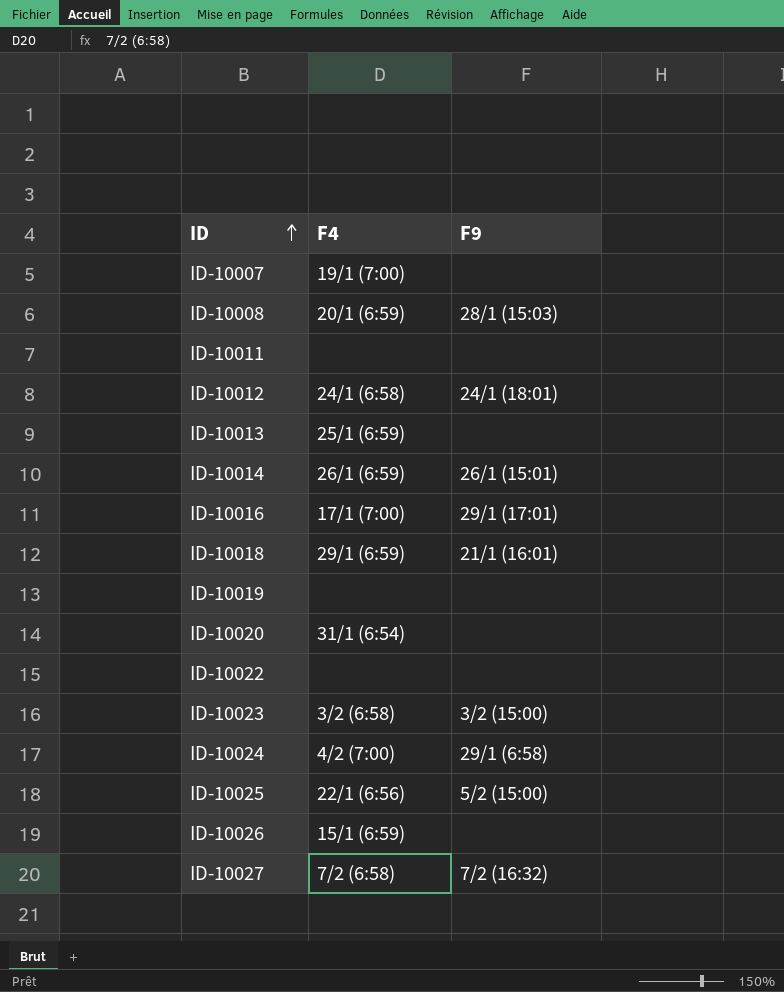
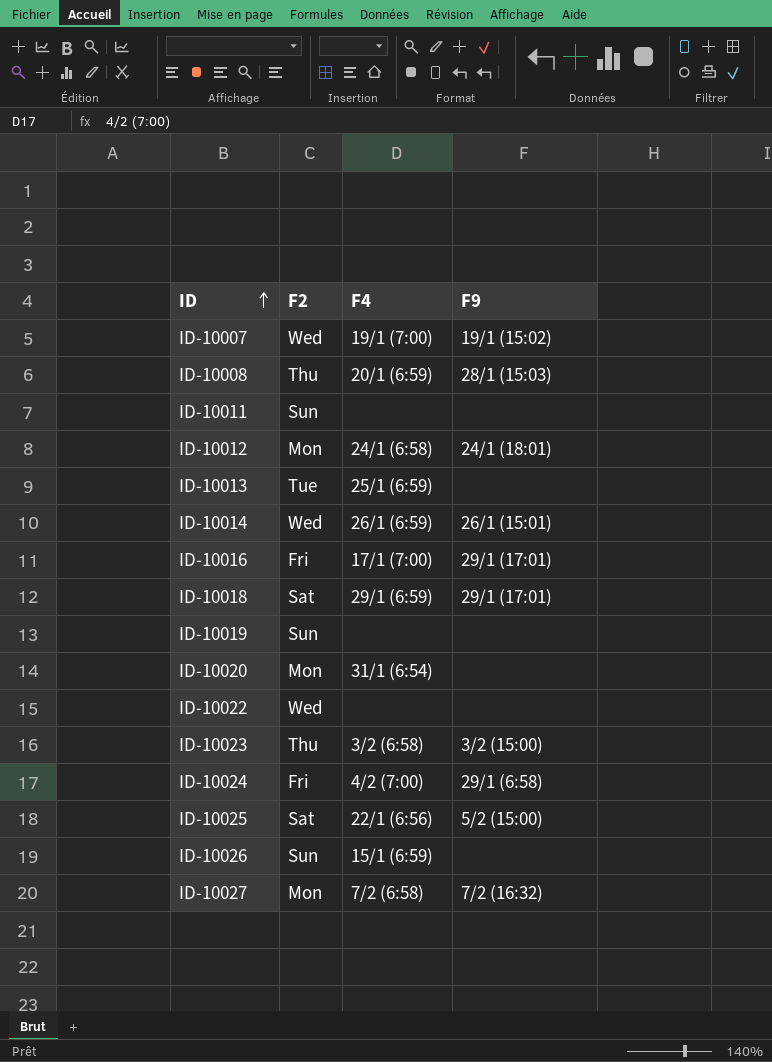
column F2 | position: none -> 2
ID-10007 | F9: none -> 19/1 (15:02)
ID-10018 | F9: 21/1 (16:01) -> 29/1 (17:01)

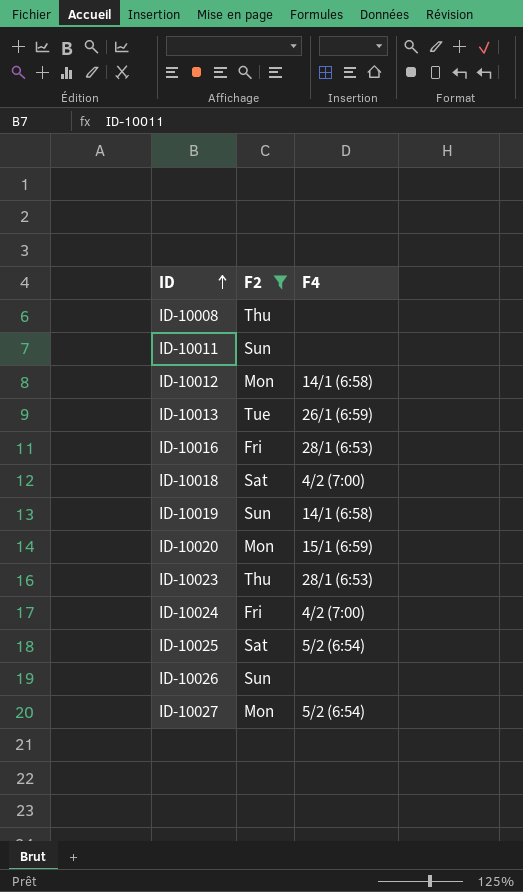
filter: none -> F2 != Wed
column F9 | position: 4 -> none
ID-10008 | F4: 20/1 (6:59) -> none
ID-10012 | F4: 24/1 (6:58) -> 14/1 (6:58)
ID-10013 | F4: 25/1 (6:59) -> 26/1 (6:59)
ID-10016 | F4: 17/1 (7:00) -> 28/1 (6:53)
ID-10018 | F4: 29/1 (6:59) -> 4/2 (7:00)
ID-10019 | F4: none -> 14/1 (6:58)
ID-10020 | F4: 31/1 (6:54) -> 15/1 (6:59)
ID-10023 | F4: 3/2 (6:58) -> 28/1 (6:53)
ID-10025 | F4: 22/1 (6:56) -> 5/2 (6:54)
ID-10026 | F4: 15/1 (6:59) -> none
ID-10027 | F4: 7/2 (6:58) -> 5/2 (6:54)

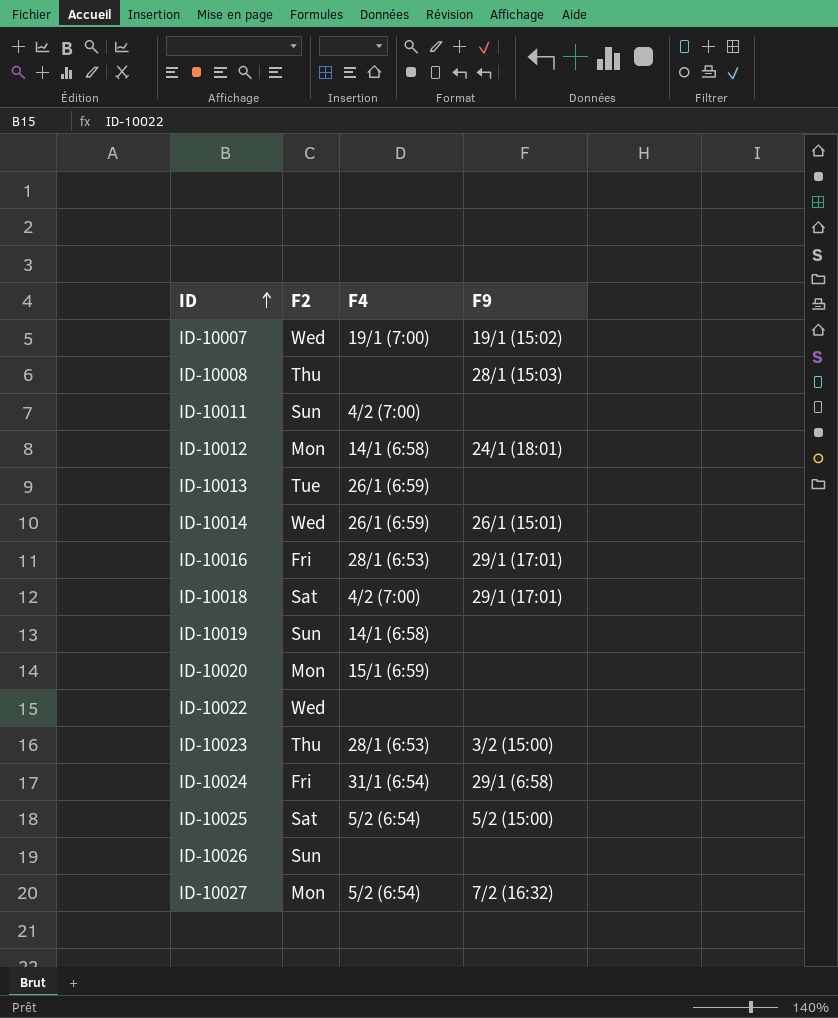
filter: F2 != Wed -> none
column F9 | position: none -> 4
ID-10011 | F4: none -> 4/2 (7:00)
ID-10024 | F4: 4/2 (7:00) -> 31/1 (6:54)

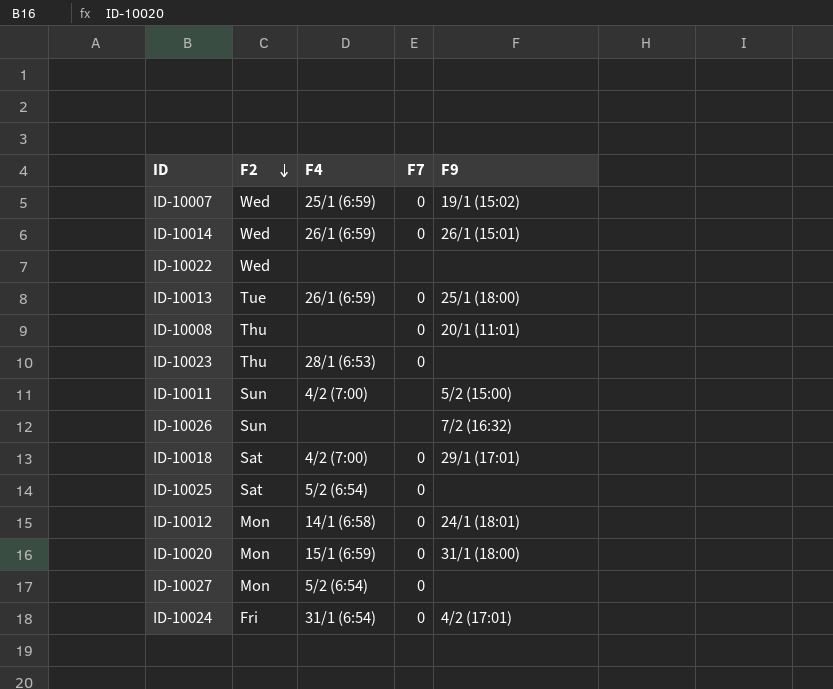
row order: ID ascending -> F2 descending
column F7 | position: none -> 4
row ID-10016: Fri | 28/1 (6:53) | 29/1 (17:01) -> none
row ID-10019: Sun | 14/1 (6:58) | none -> none
ID-10007 | F4: 19/1 (7:00) -> 25/1 (6:59)
ID-10013 | F9: none -> 25/1 (18:00)
ID-10008 | F9: 28/1 (15:03) -> 20/1 (11:01)
ID-10023 | F9: 3/2 (15:00) -> none
ID-10011 | F9: none -> 5/2 (15:00)
ID-10026 | F9: none -> 7/2 (16:32)
ID-10025 | F9: 5/2 (15:00) -> none
ID-10020 | F9: none -> 31/1 (18:00)
ID-10027 | F9: 7/2 (16:32) -> none
ID-10024 | F9: 29/1 (6:58) -> 4/2 (17:01)

